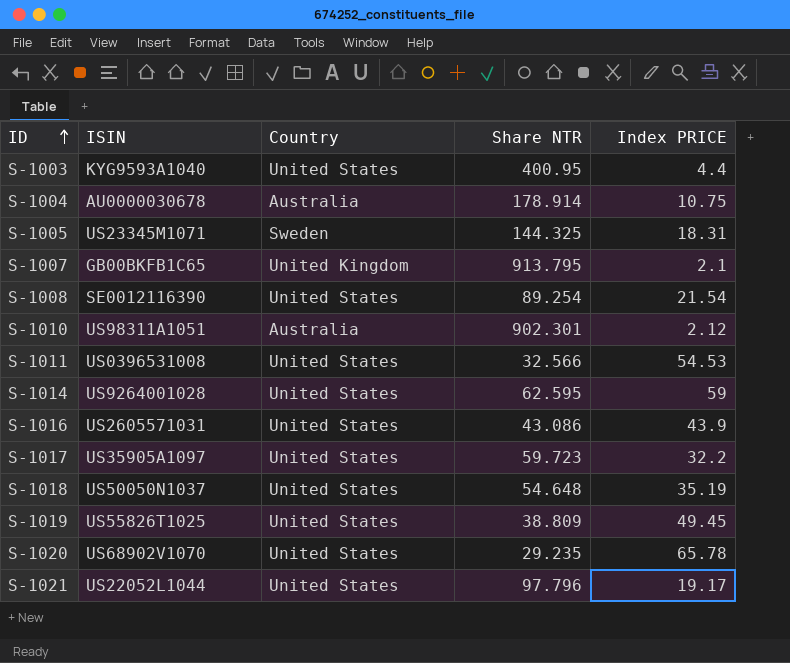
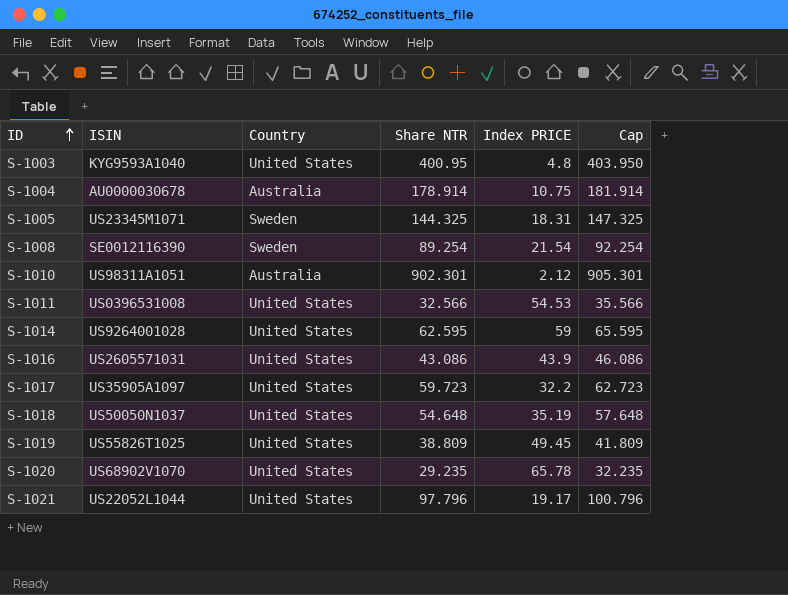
column Cap | formula: none -> [Share NTR] + 3
row S-1007: GB00BKFB1C65 | United Kingdom | 913.795 | 2.1 -> none
S-1003 | Index PRICE: 4.4 -> 4.8
S-1008 | Country: United States -> Sweden

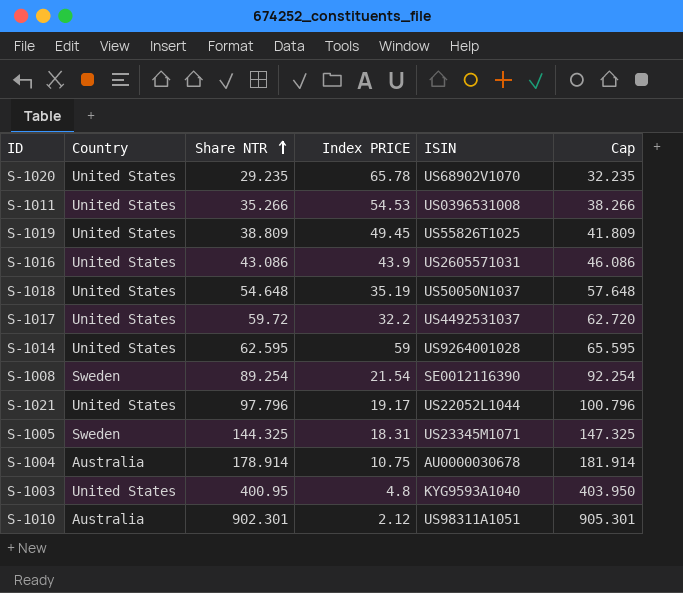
row order: ID ascending -> Share NTR ascending
column ISIN | position: 2 -> 5
S-1011 | Share NTR: 32.566 -> 35.266
S-1011 | Cap: 35.566 -> 38.266
S-1017 | Share NTR: 59.723 -> 59.72
S-1017 | ISIN: US35905A1097 -> US4492531037
S-1017 | Cap: 62.723 -> 62.720

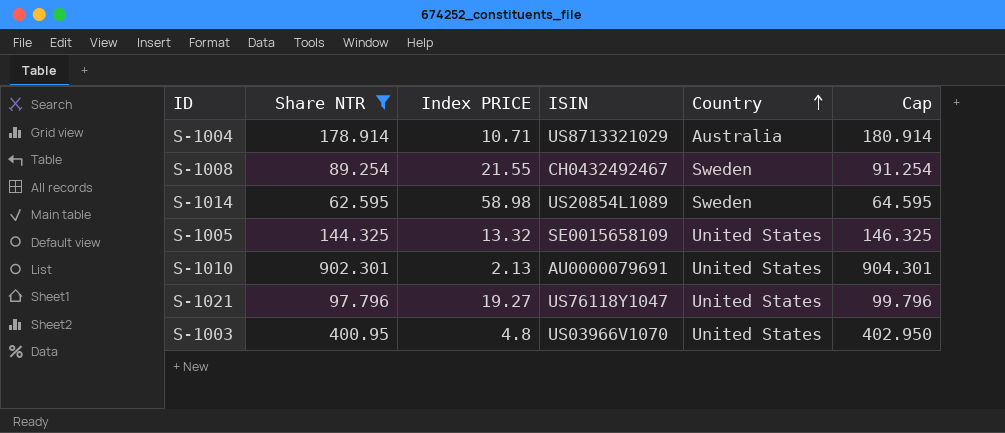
filter: none -> Share NTR >= 62.595
row order: Share NTR ascending -> Country ascending
column Country | position: 2 -> 5
column Cap | formula: [Share NTR] + 3 -> [Share NTR] + 2
S-1004 | Index PRICE: 10.75 -> 10.71
S-1004 | ISIN: AU0000030678 -> US8713321029
S-1008 | Index PRICE: 21.54 -> 21.55
S-1008 | ISIN: SE0012116390 -> CH0432492467
S-1014 | Index PRICE: 59 -> 58.98
S-1014 | ISIN: US9264001028 -> US20854L1089
S-1014 | Country: United States -> Sweden
S-1005 | Index PRICE: 18.31 -> 13.32
S-1005 | ISIN: US23345M1071 -> SE0015658109
S-1005 | Country: Sweden -> United States
S-1010 | Index PRICE: 2.12 -> 2.13
S-1010 | ISIN: US98311A1051 -> AU0000079691
S-1010 | Country: Australia -> United States
S-1021 | Index PRICE: 19.17 -> 19.27
S-1021 | ISIN: US22052L1044 -> US76118Y1047
S-1003 | ISIN: KYG9593A1040 -> US03966V1070

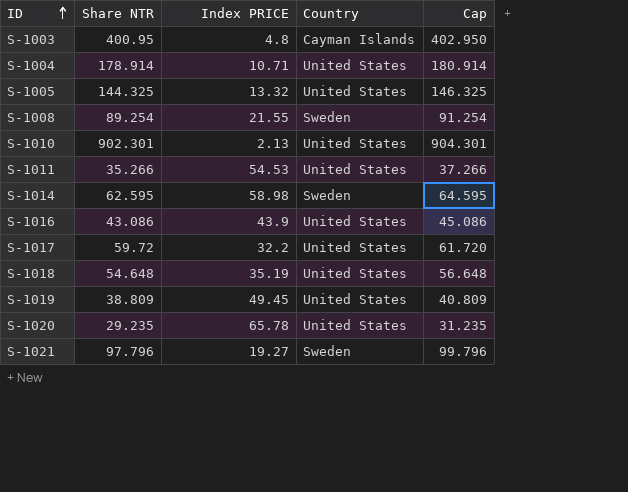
filter: Share NTR >= 62.595 -> none
row order: Country ascending -> ID ascending
column ISIN | position: 4 -> none
S-1003 | Country: United States -> Cayman Islands
S-1004 | Country: Australia -> United States
S-1021 | Country: United States -> Sweden

